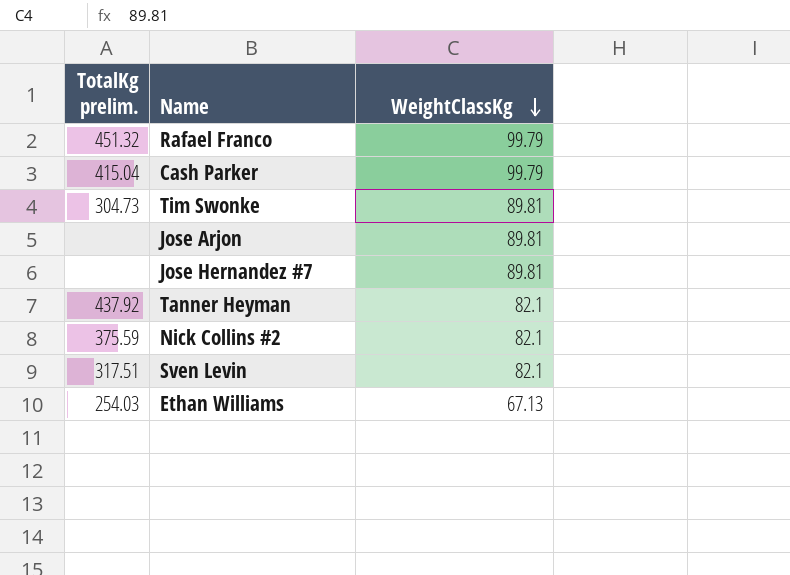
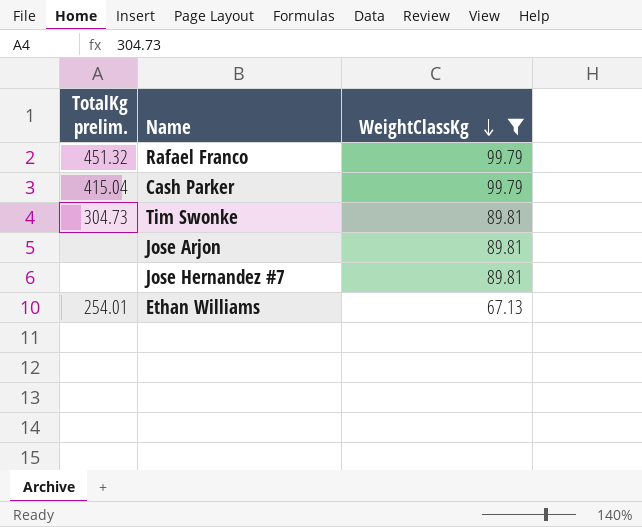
filter: none -> WeightClassKg != 82.1
Ethan Williams | TotalKg prelim.: 254.03 -> 254.01

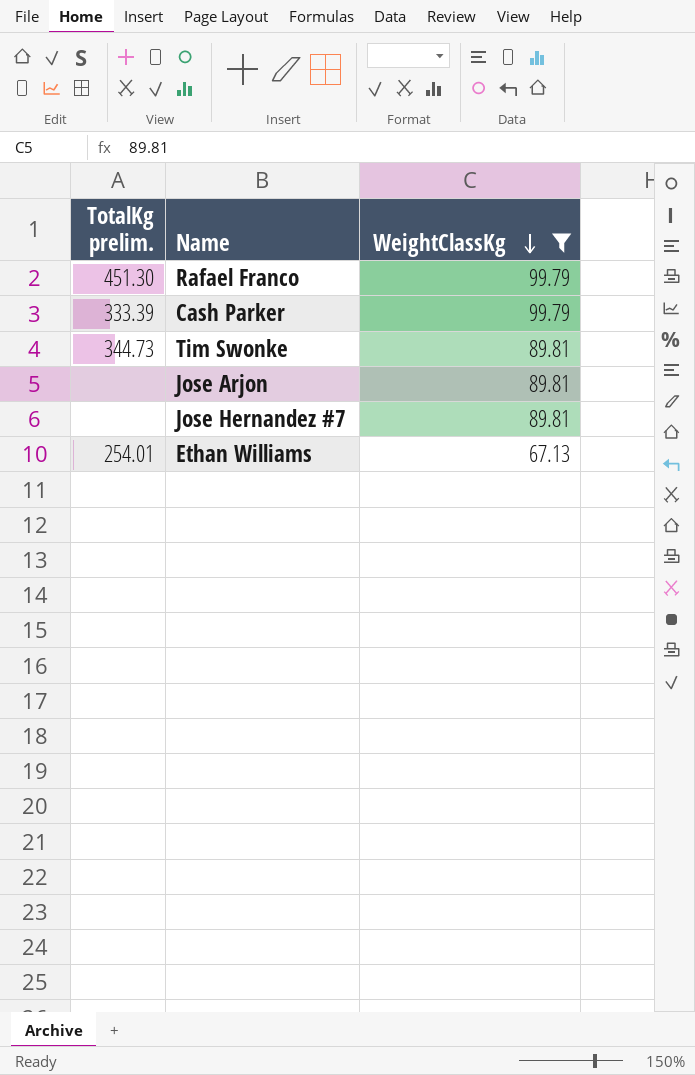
Rafael Franco | TotalKg prelim.: 451.32 -> 451.30
Cash Parker | TotalKg prelim.: 415.04 -> 333.39
Tim Swonke | TotalKg prelim.: 304.73 -> 344.73

